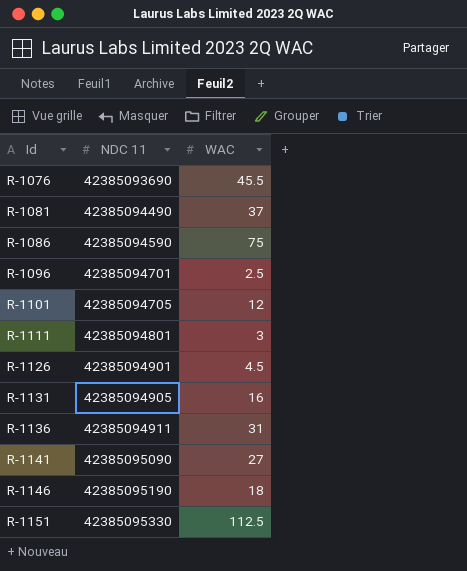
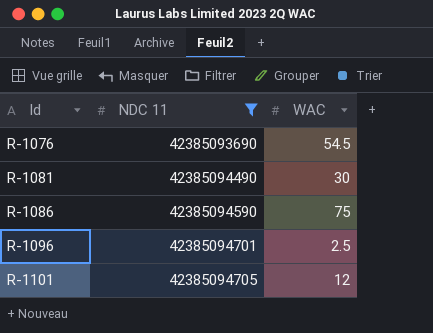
filter: none -> NDC 11 <= 42385094705
R-1076 | WAC: 45.5 -> 54.5
R-1081 | WAC: 37 -> 30

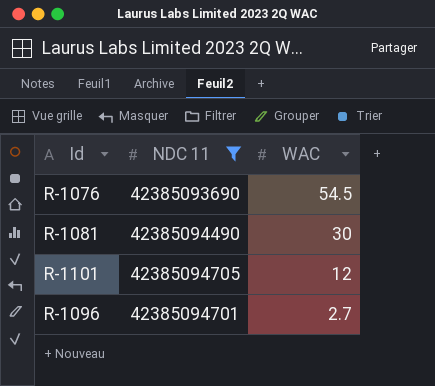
row order: Id ascending -> WAC descending
row R-1086: 42385094590 | 75 -> none
R-1096 | WAC: 2.5 -> 2.7

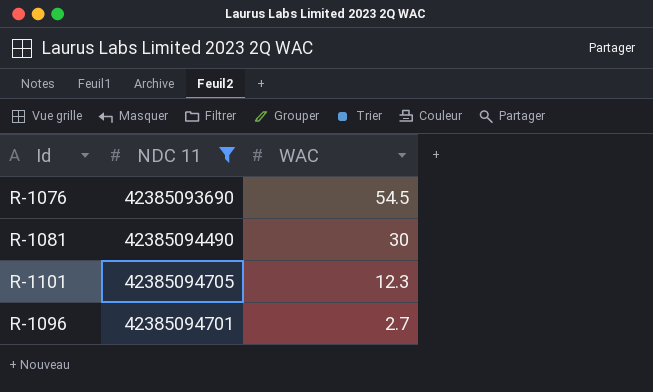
R-1101 | WAC: 12 -> 12.3

